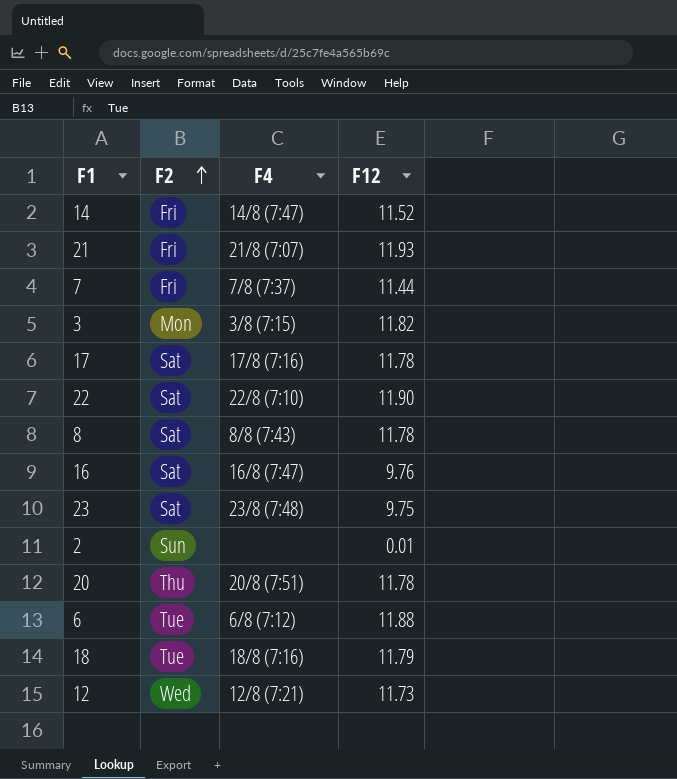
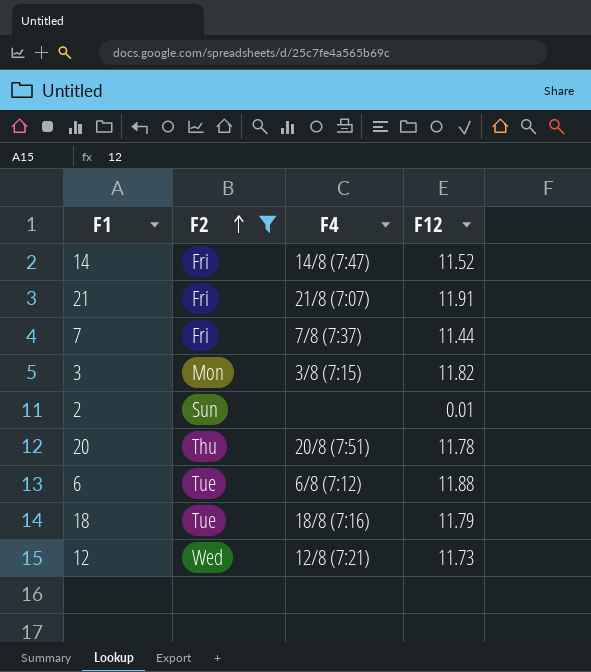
filter: none -> F2 != Sat
21 | F12: 11.93 -> 11.91

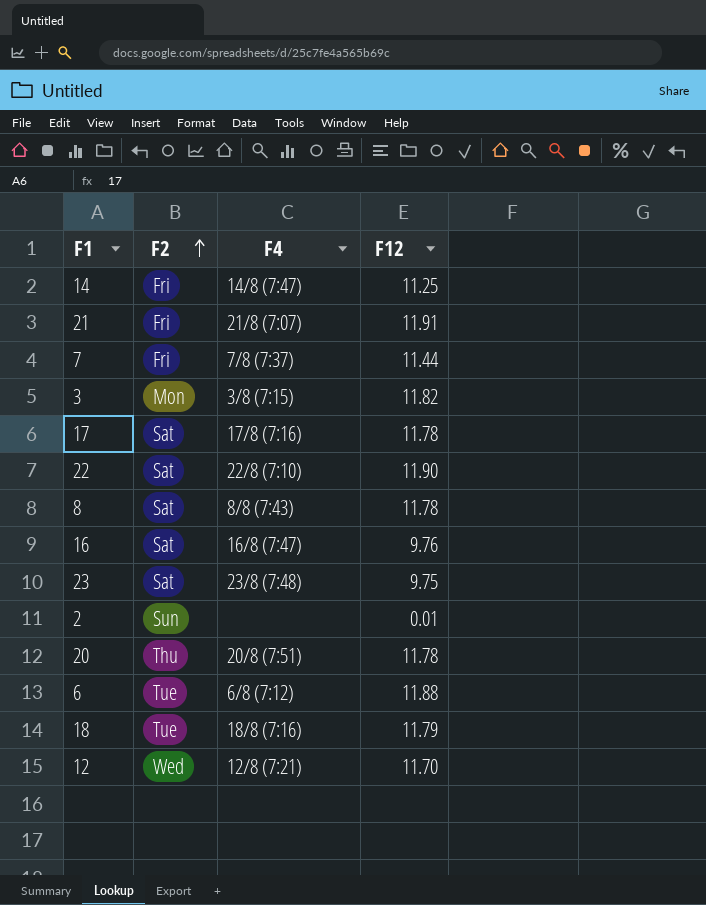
filter: F2 != Sat -> none
14 | F12: 11.52 -> 11.25
12 | F12: 11.73 -> 11.70

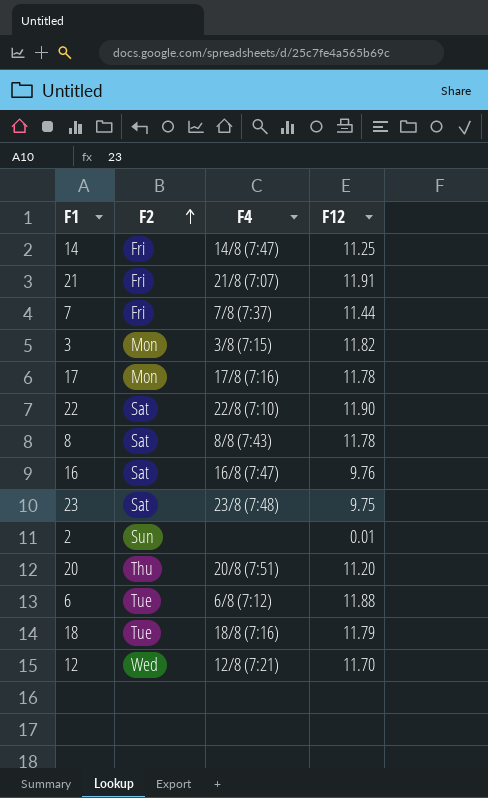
17 | F2: Sat -> Mon
20 | F12: 11.78 -> 11.20

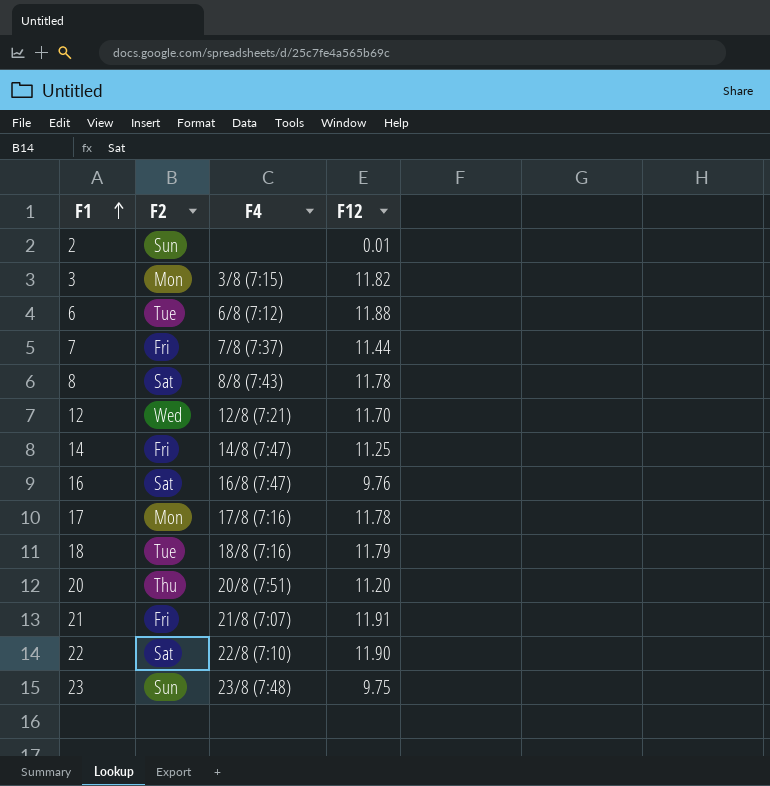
row order: F2 ascending -> F1 ascending
23 | F2: Sat -> Sun

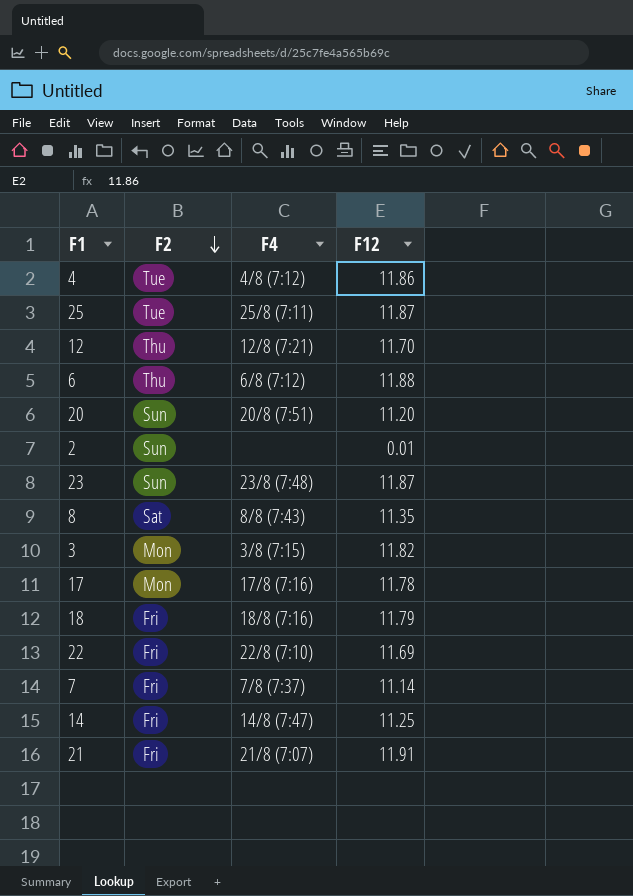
row order: F1 ascending -> F2 descending
row 16: Sat | 16/8 (7:47) | 9.76 -> none
row 4: none -> Tue | 4/8 (7:12) | 11.86
row 25: none -> Tue | 25/8 (7:11) | 11.87
12 | F2: Wed -> Thu
6 | F2: Tue -> Thu
20 | F2: Thu -> Sun
23 | F12: 9.75 -> 11.87
8 | F12: 11.78 -> 11.35
18 | F2: Tue -> Fri
22 | F2: Sat -> Fri
22 | F12: 11.90 -> 11.69
7 | F12: 11.44 -> 11.14

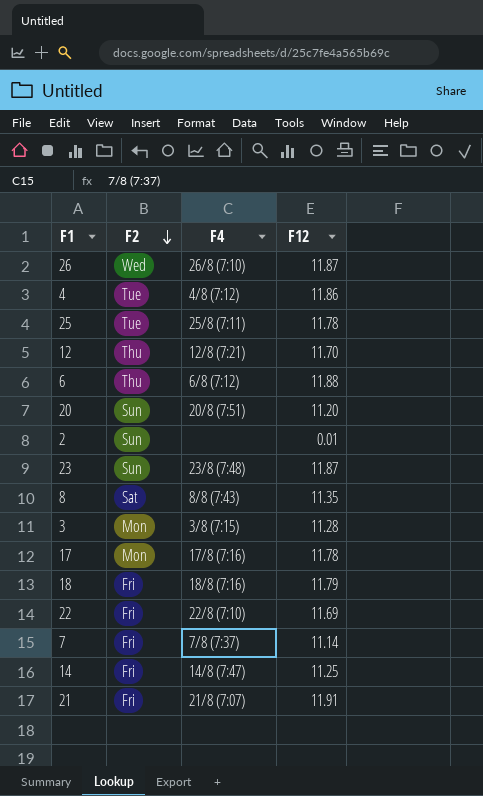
row 26: none -> Wed | 26/8 (7:10) | 11.87
25 | F12: 11.87 -> 11.78
3 | F12: 11.82 -> 11.28

